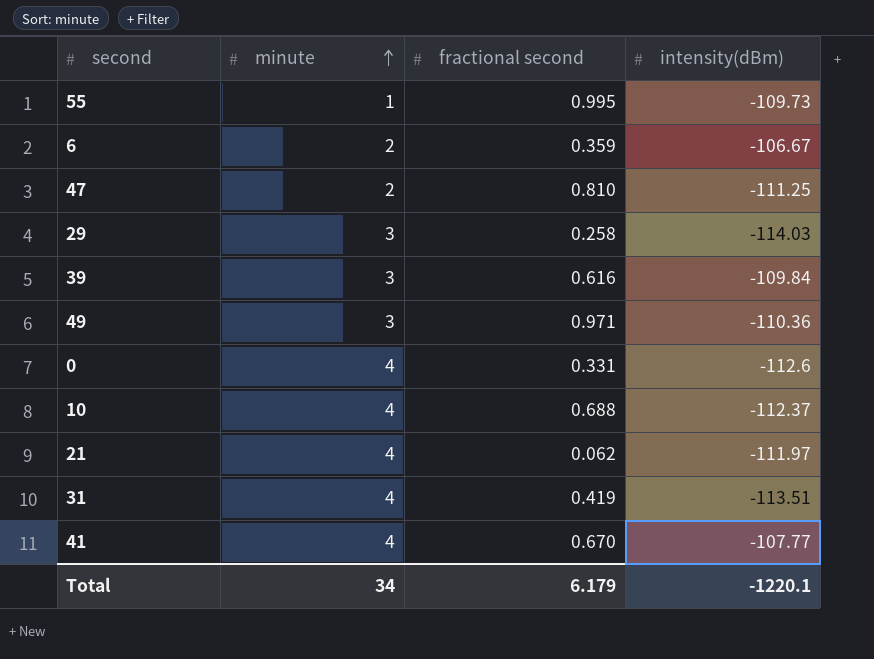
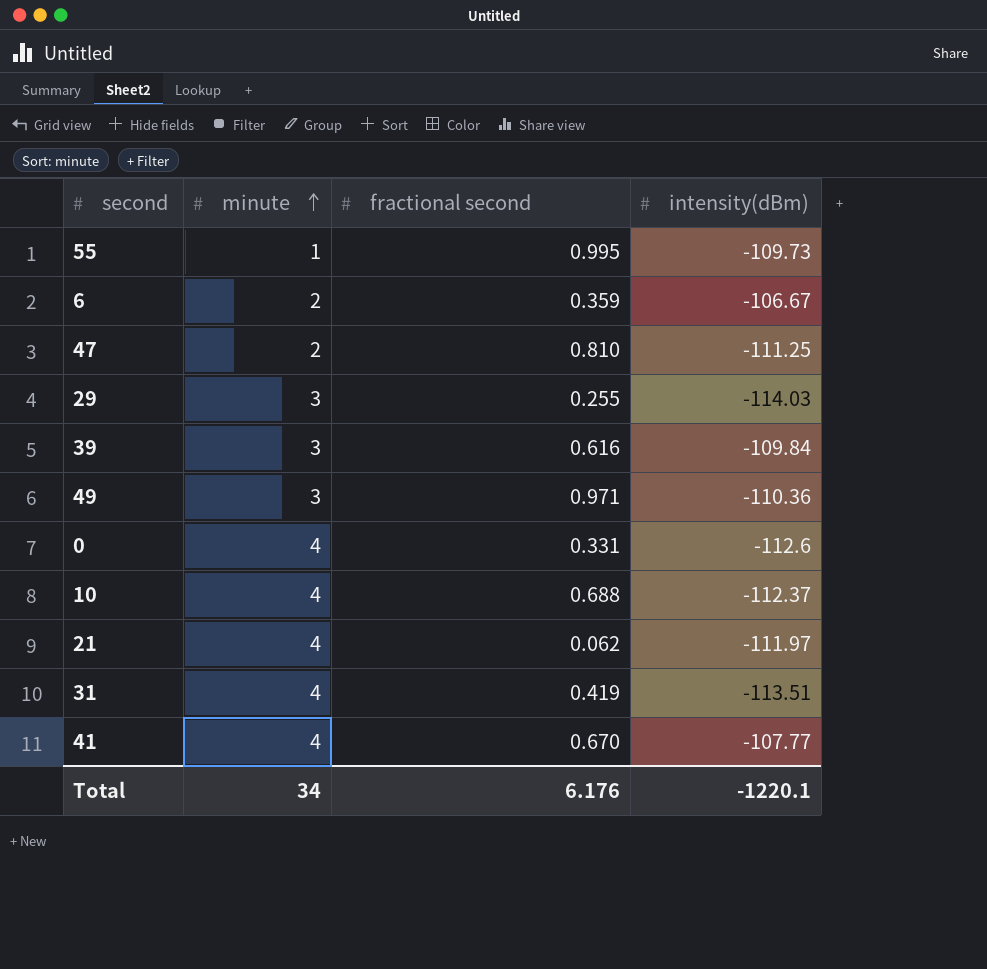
29 | fractional second: 0.258 -> 0.255
Total | fractional second: 6.179 -> 6.176

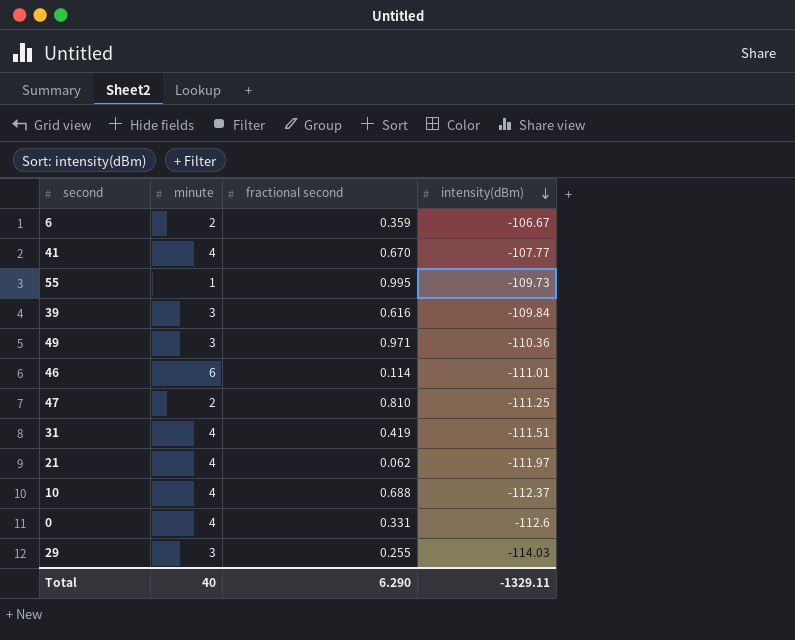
row order: minute ascending -> intensity(dBm) descending
row 46: none -> 6 | 0.114 | -111.01
31 | intensity(dBm): -113.51 -> -111.51
Total | minute: 34 -> 40
Total | fractional second: 6.176 -> 6.290
Total | intensity(dBm): -1220.1 -> -1329.11

